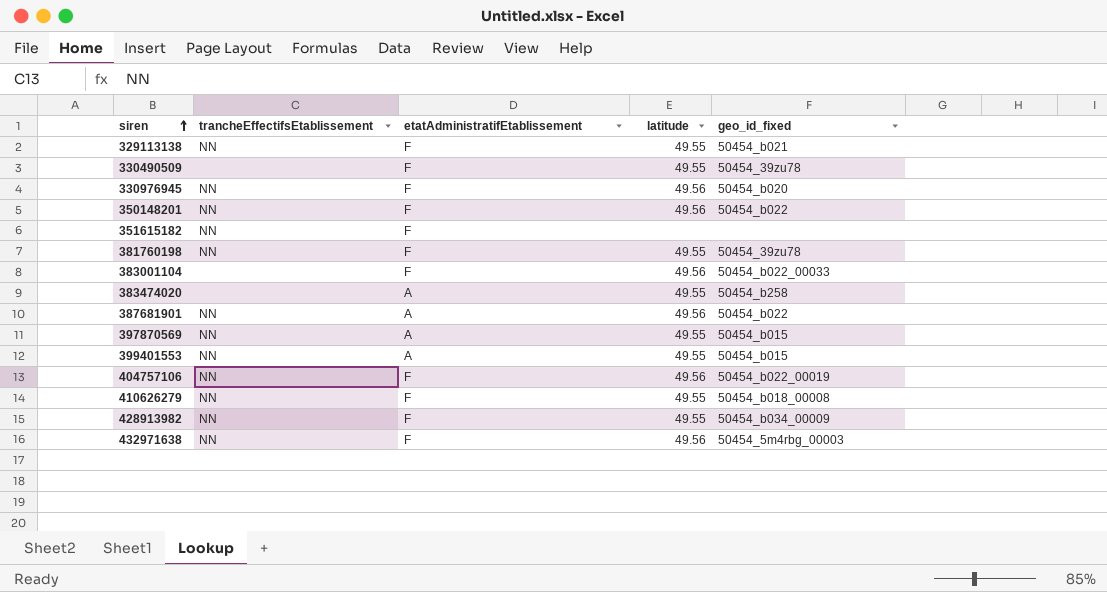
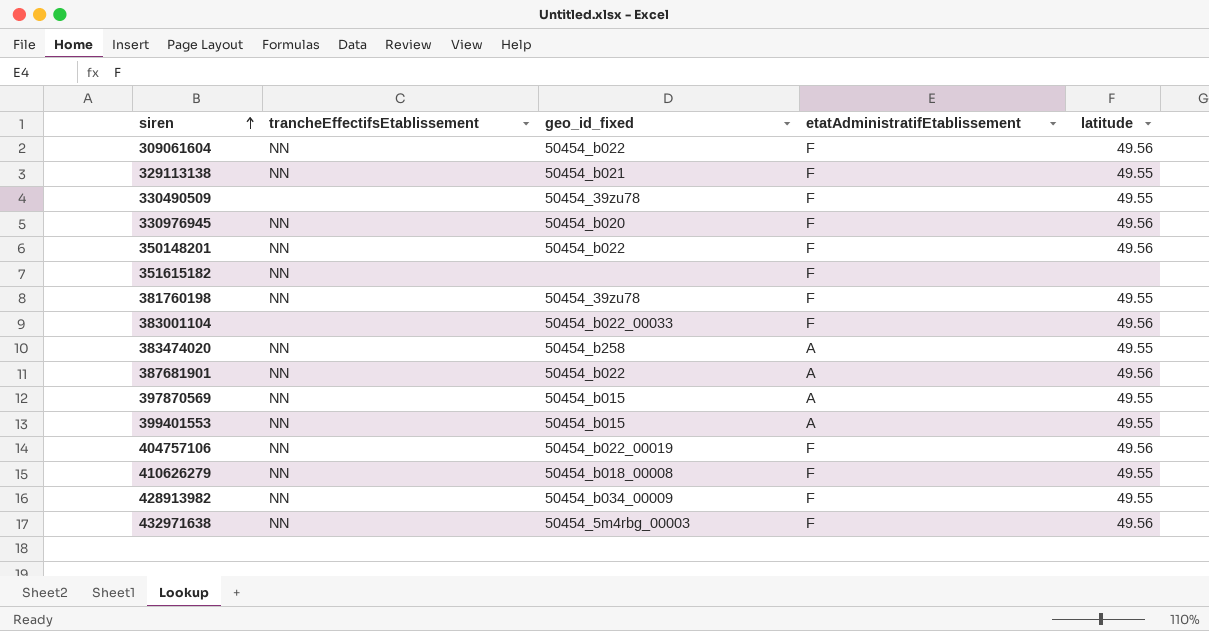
column geo_id_fixed | position: 5 -> 3
row 309061604: none -> NN | 50454_b022 | F | 49.56
383474020 | trancheEffectifsEtablissement: none -> NN

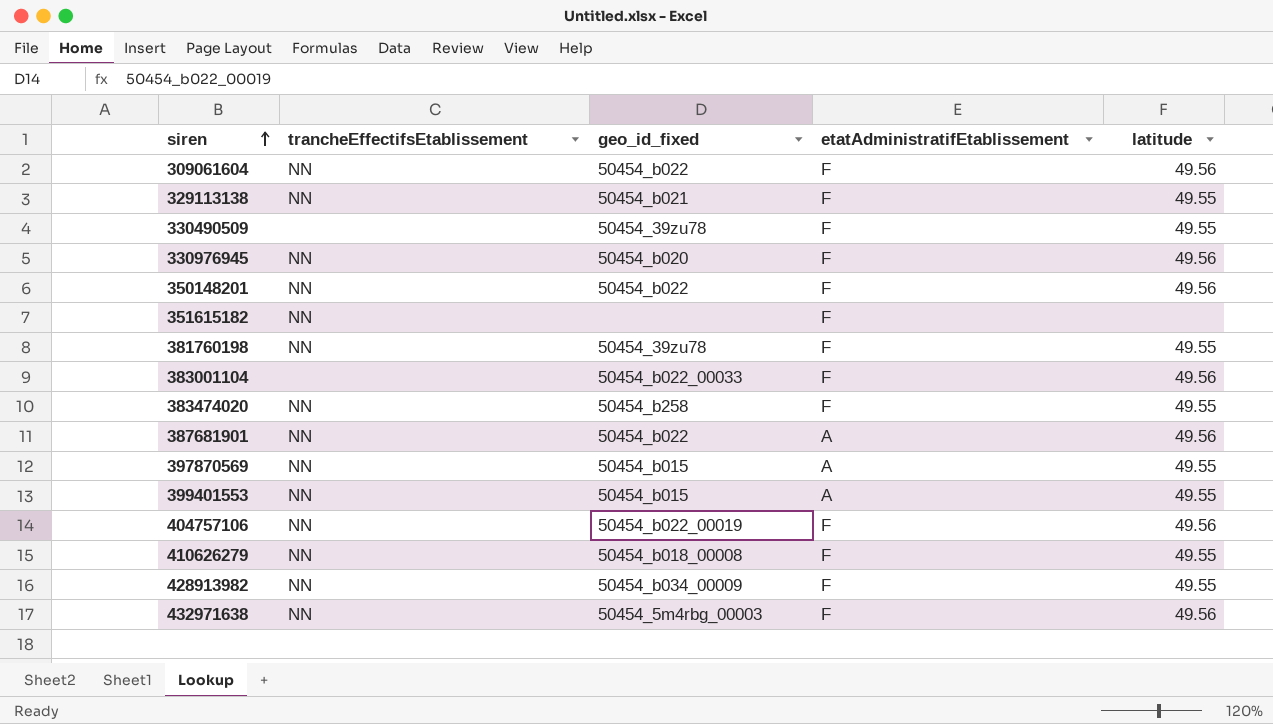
383474020 | etatAdministratifEtablissement: A -> F

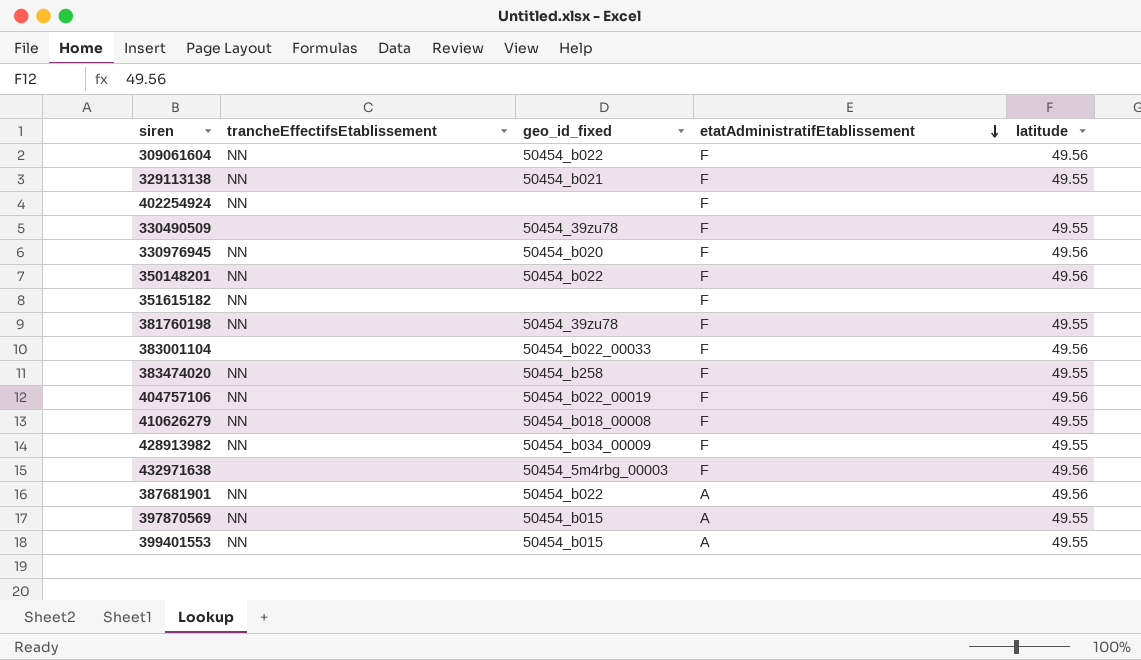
row order: siren ascending -> etatAdministratifEtablissement descending
row 402254924: none -> NN | none | F | none
432971638 | trancheEffectifsEtablissement: NN -> none

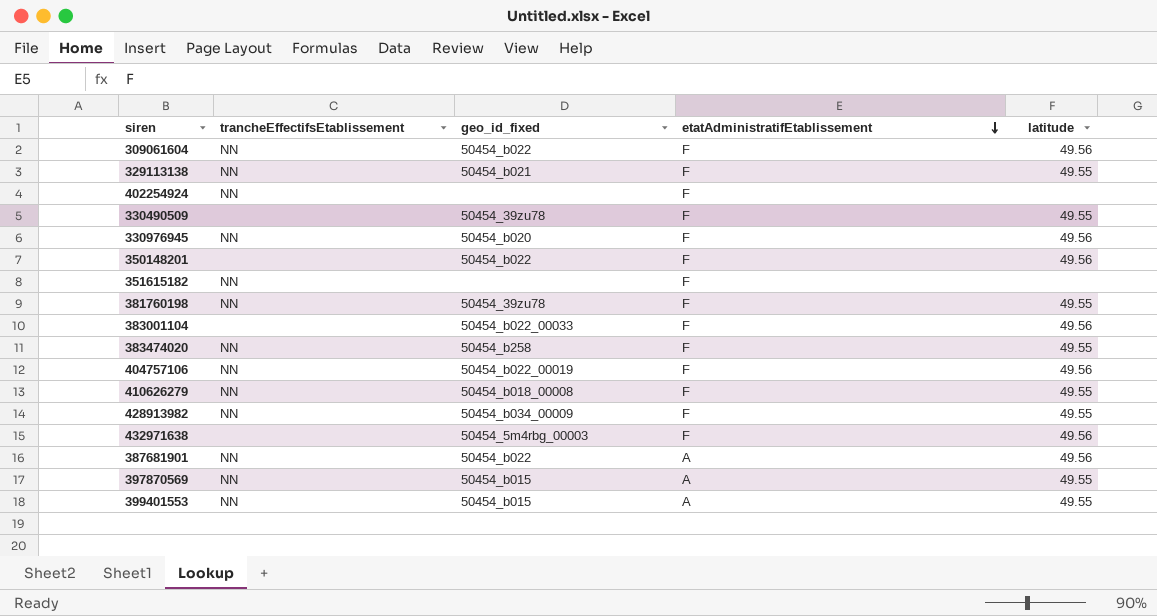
350148201 | trancheEffectifsEtablissement: NN -> none

